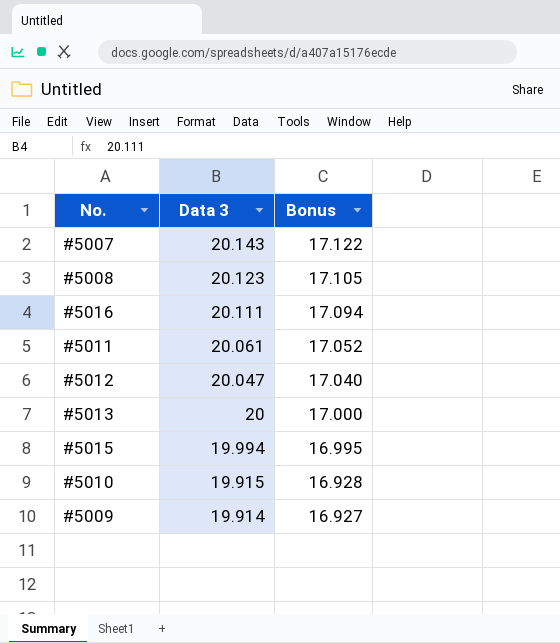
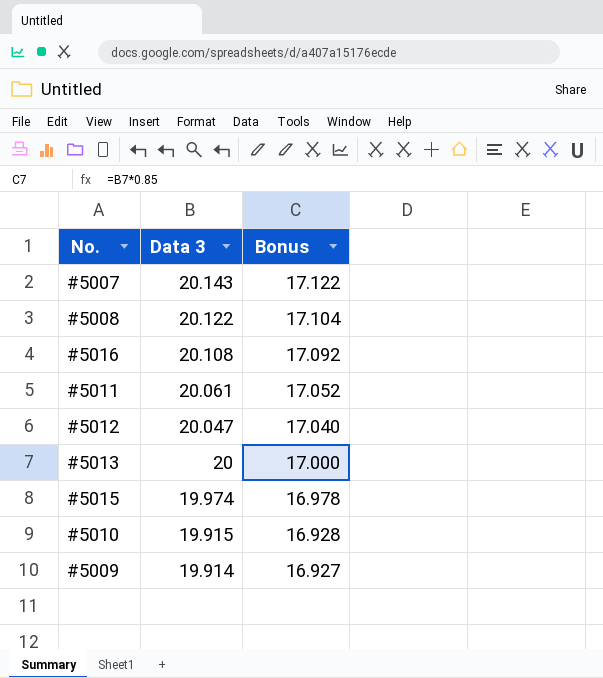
#5008 | Data 3: 20.123 -> 20.122
#5008 | Bonus: 17.105 -> 17.104
#5016 | Data 3: 20.111 -> 20.108
#5016 | Bonus: 17.094 -> 17.092
#5015 | Data 3: 19.994 -> 19.974
#5015 | Bonus: 16.995 -> 16.978

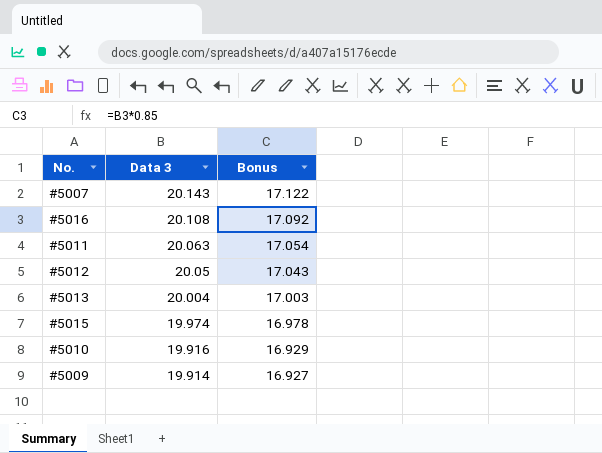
row #5008: 20.122 | 17.104 -> none
#5011 | Data 3: 20.061 -> 20.063
#5011 | Bonus: 17.052 -> 17.054
#5012 | Data 3: 20.047 -> 20.05
#5012 | Bonus: 17.040 -> 17.043
#5013 | Data 3: 20 -> 20.004
#5013 | Bonus: 17.000 -> 17.003
#5010 | Data 3: 19.915 -> 19.916
#5010 | Bonus: 16.928 -> 16.929

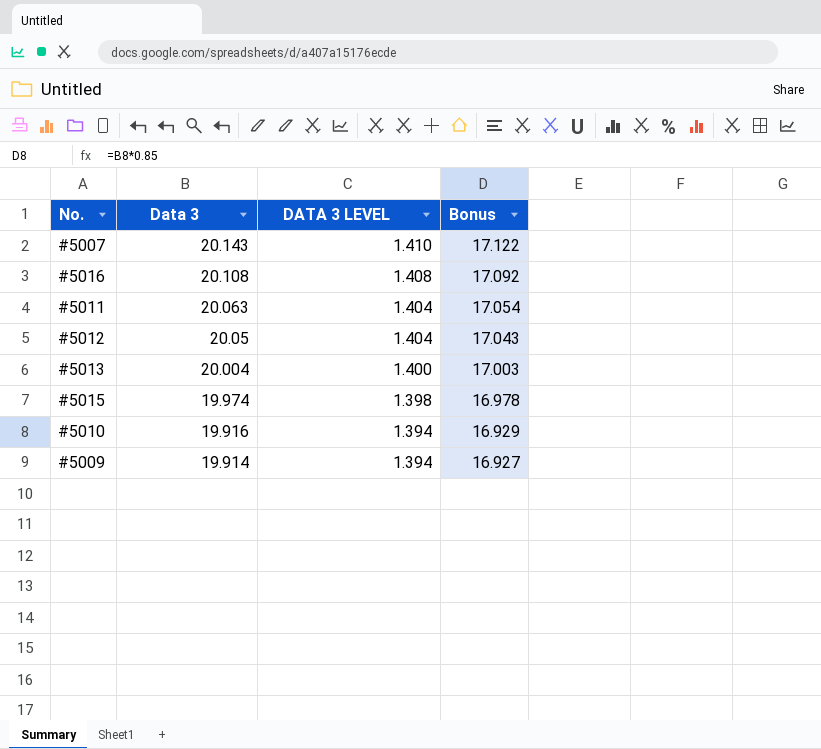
column DATA 3 LEVEL | formula: none -> [Data 3] * 0.07

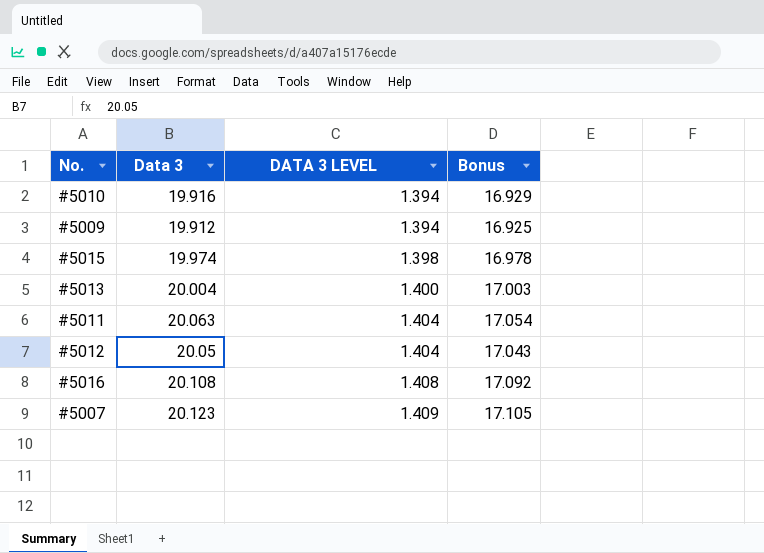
row order: Data 3 descending -> DATA 3 LEVEL ascending
#5009 | Data 3: 19.914 -> 19.912
#5009 | Bonus: 16.927 -> 16.925
#5007 | Data 3: 20.143 -> 20.123
#5007 | DATA 3 LEVEL: 1.410 -> 1.409
#5007 | Bonus: 17.122 -> 17.105

